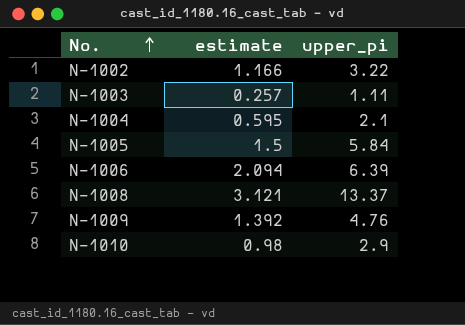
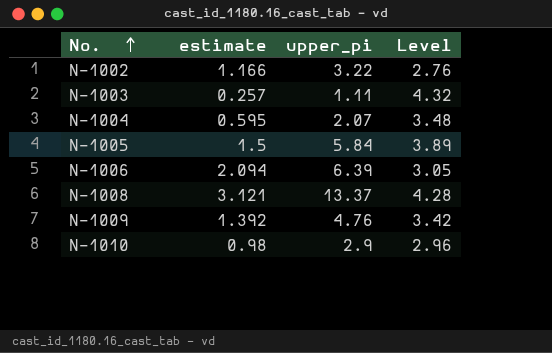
column Level | formula: none -> [upper_pi] / [estimate]
N-1004 | upper_pi: 2.1 -> 2.07

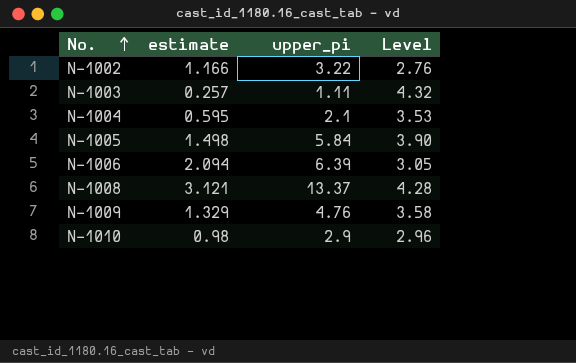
N-1004 | upper_pi: 2.07 -> 2.1
N-1004 | Level: 3.48 -> 3.53
N-1005 | estimate: 1.5 -> 1.498
N-1005 | Level: 3.89 -> 3.90
N-1009 | estimate: 1.392 -> 1.329
N-1009 | Level: 3.42 -> 3.58

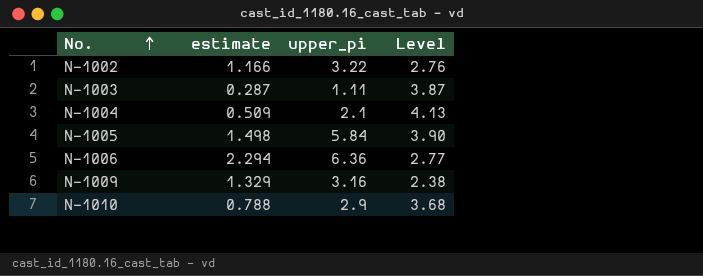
row N-1008: 3.121 | 13.37 | 4.28 -> none
N-1003 | estimate: 0.257 -> 0.287
N-1003 | Level: 4.32 -> 3.87
N-1004 | estimate: 0.595 -> 0.509
N-1004 | Level: 3.53 -> 4.13
N-1006 | estimate: 2.094 -> 2.294
N-1006 | upper_pi: 6.39 -> 6.36
N-1006 | Level: 3.05 -> 2.77
N-1009 | upper_pi: 4.76 -> 3.16
N-1009 | Level: 3.58 -> 2.38
N-1010 | estimate: 0.98 -> 0.788
N-1010 | Level: 2.96 -> 3.68

